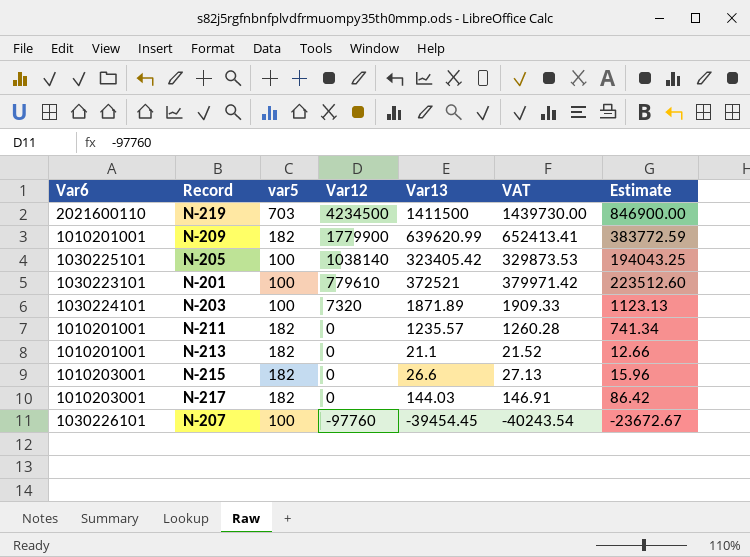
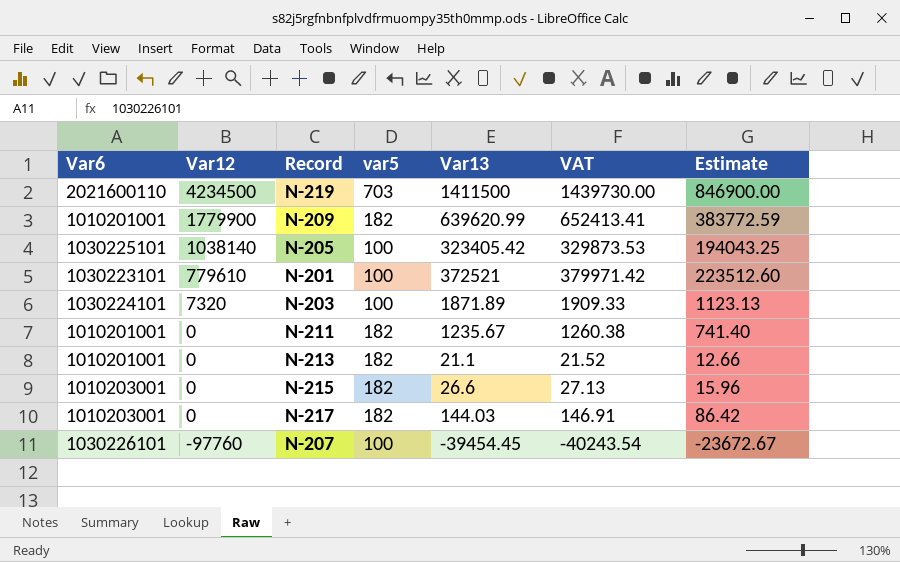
column Var12 | position: 4 -> 2
N-211 | Var13: 1235.57 -> 1235.67
N-211 | VAT: 1260.28 -> 1260.38
N-211 | Estimate: 741.34 -> 741.40

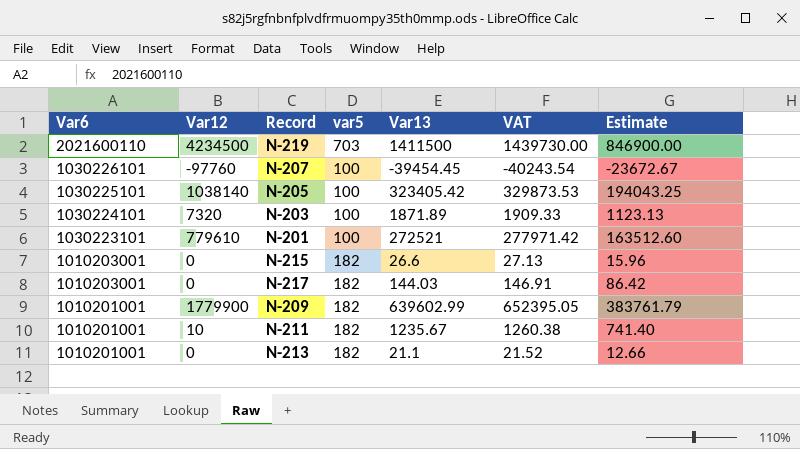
row order: Var12 descending -> Var6 descending
N-201 | Var13: 372521 -> 272521
N-201 | VAT: 379971.42 -> 277971.42
N-201 | Estimate: 223512.60 -> 163512.60
N-209 | Var13: 639620.99 -> 639602.99
N-209 | VAT: 652413.41 -> 652395.05
N-209 | Estimate: 383772.59 -> 383761.79
N-211 | Var12: 0 -> 10

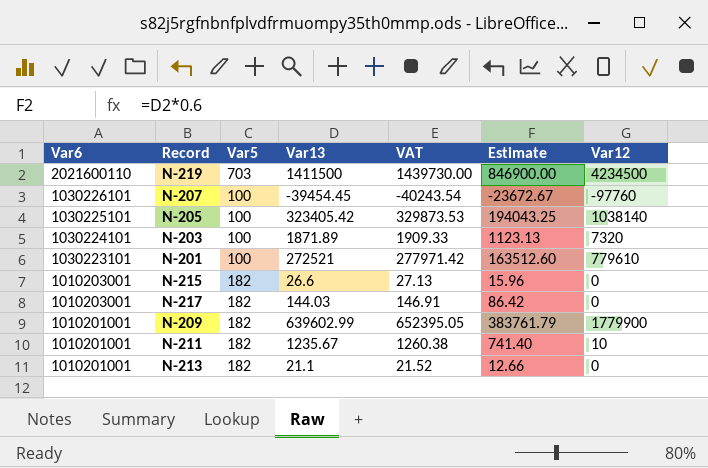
column name: var5 -> Var5
column Var12 | position: 2 -> 7

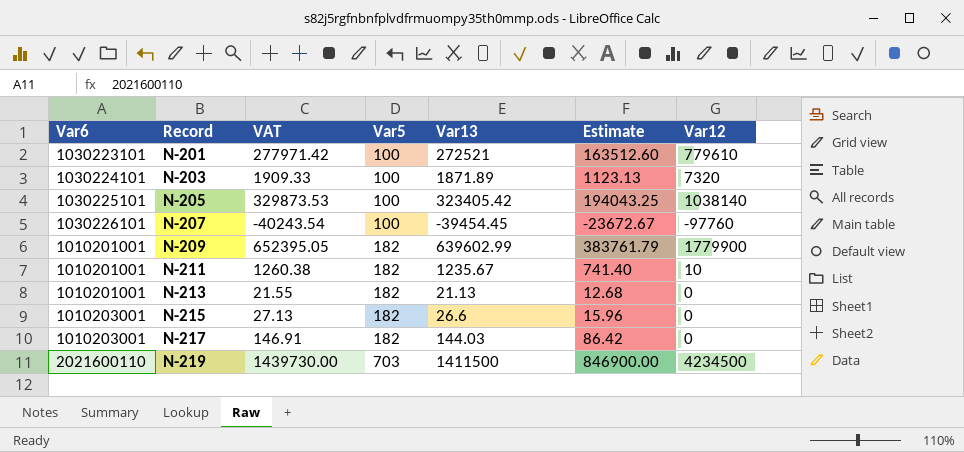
row order: Var6 descending -> Record ascending
column VAT | position: 5 -> 3
N-213 | VAT: 21.52 -> 21.55
N-213 | Var13: 21.1 -> 21.13
N-213 | Estimate: 12.66 -> 12.68

